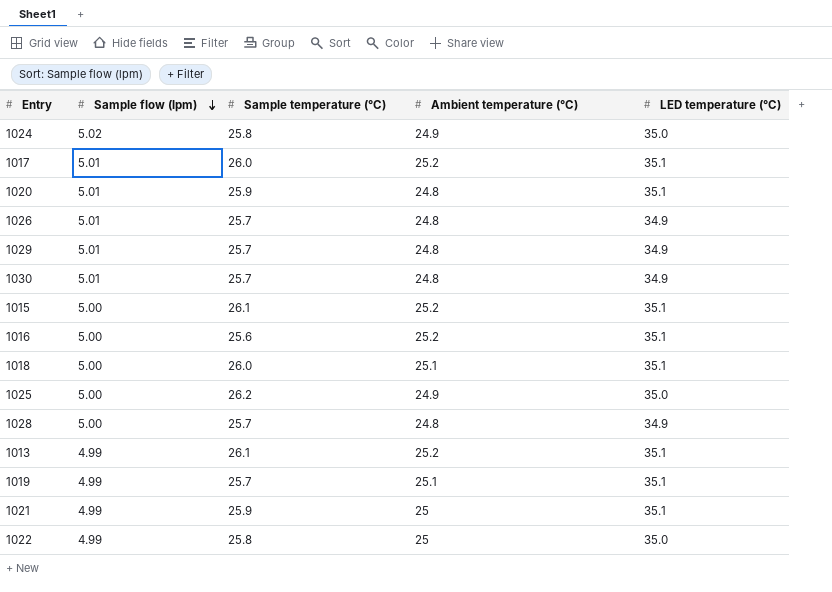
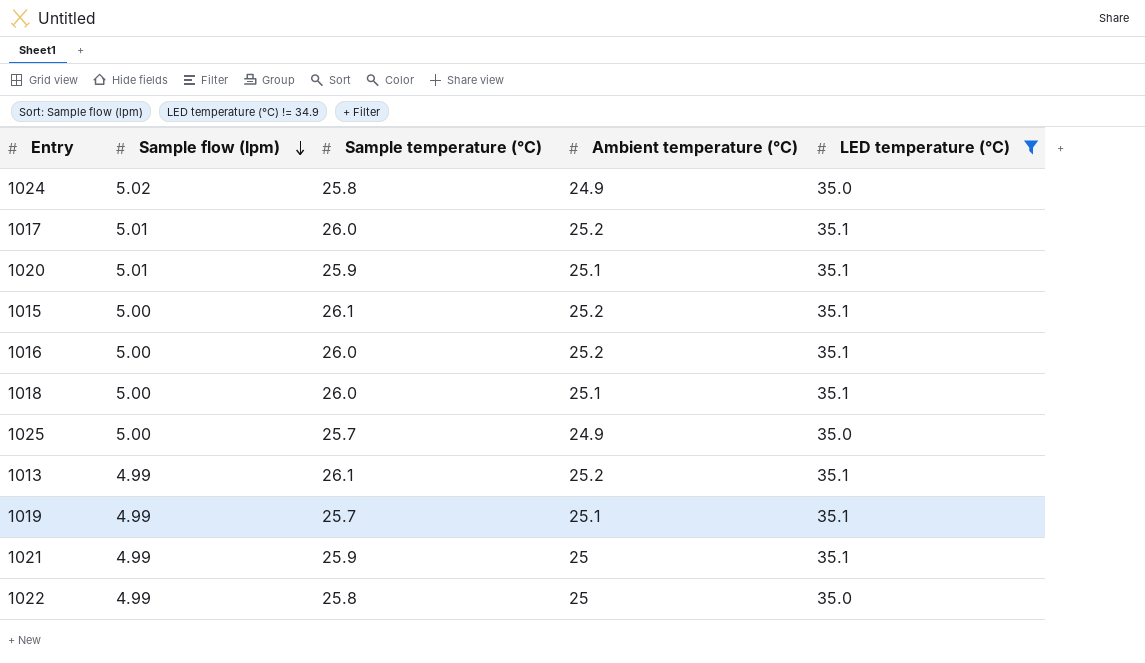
filter: none -> LED temperature (°C) != 34.9
1020 | Ambient temperature (°C): 24.8 -> 25.1
1016 | Sample temperature (°C): 25.6 -> 26.0
1025 | Sample temperature (°C): 26.2 -> 25.7

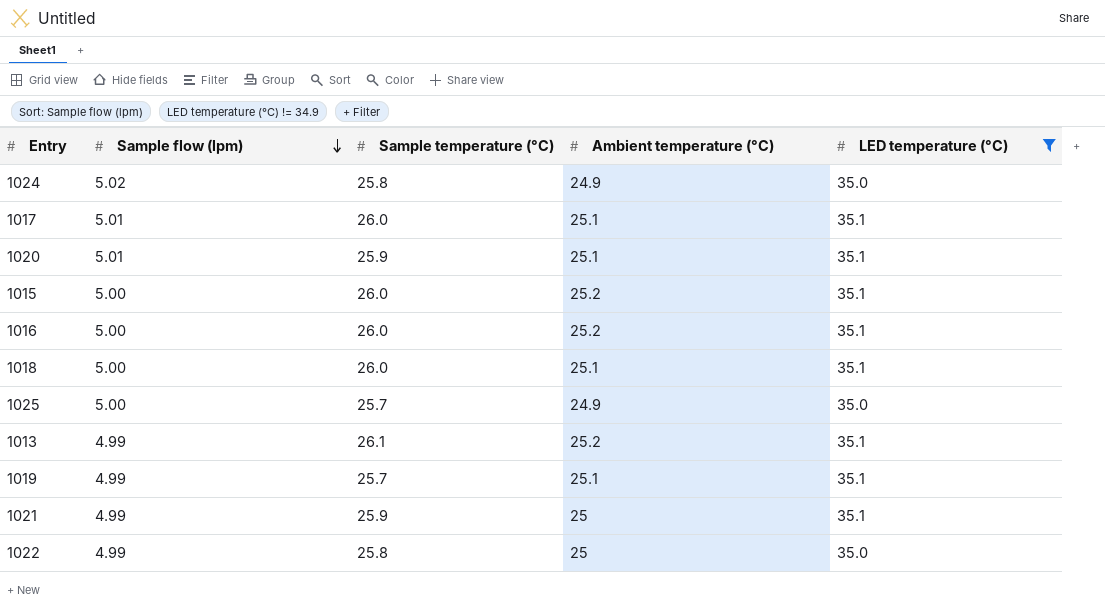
1017 | Ambient temperature (°C): 25.2 -> 25.1
1015 | Sample temperature (°C): 26.1 -> 26.0

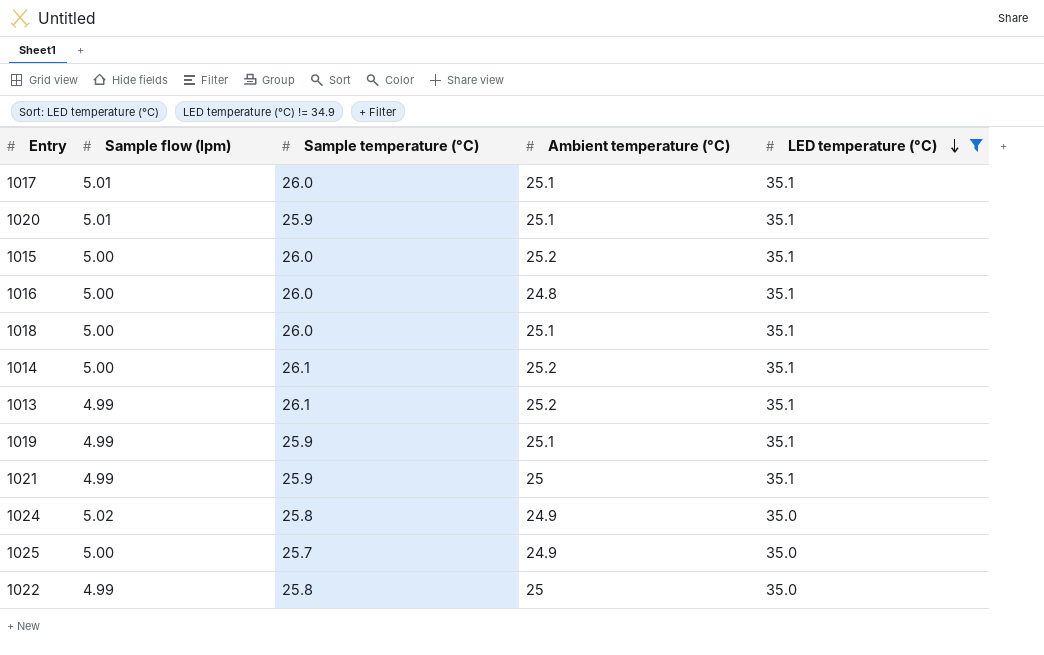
row order: Sample flow (lpm) descending -> LED temperature (°C) descending
1016 | Ambient temperature (°C): 25.2 -> 24.8
row 1014: none -> 5.00 | 26.1 | 25.2 | 35.1
1019 | Sample temperature (°C): 25.7 -> 25.9

